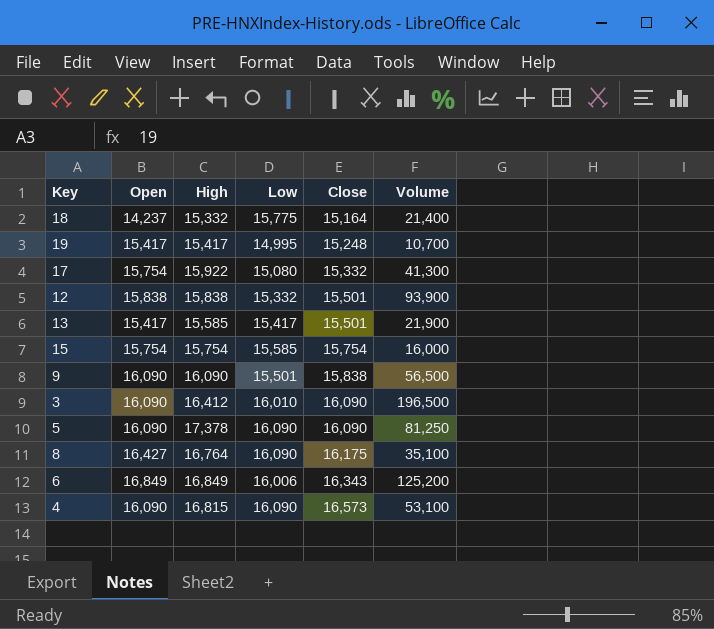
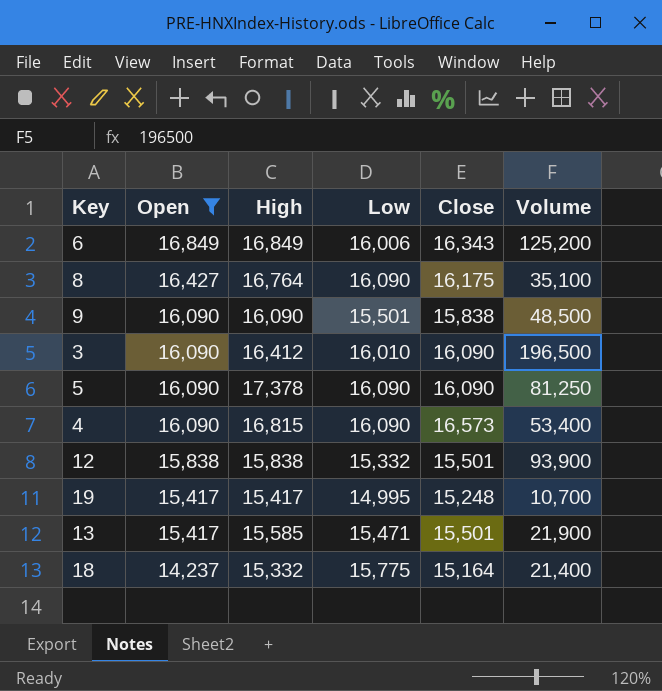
filter: none -> Open != 15,754
row order: Close ascending -> Open descending
9 | Volume: 56,500 -> 48,500
4 | Volume: 53,100 -> 53,400
13 | Low: 15,417 -> 15,471

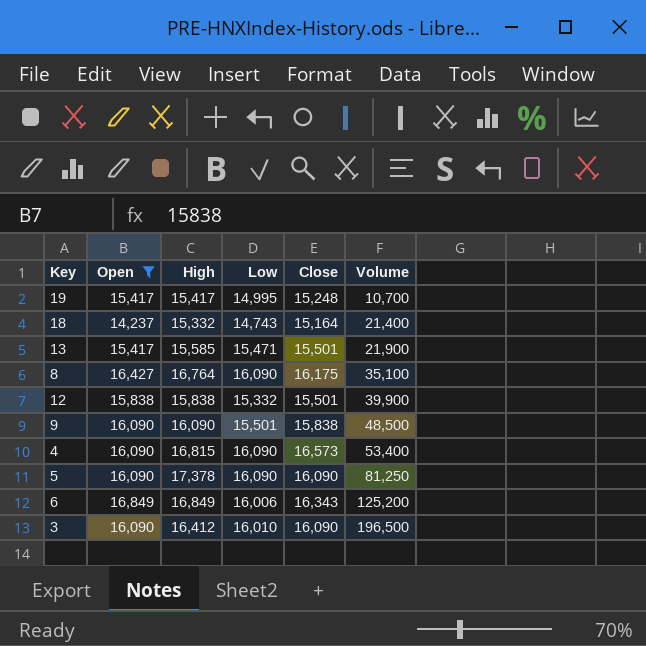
row order: Open descending -> Volume ascending
18 | Low: 15,775 -> 14,743
12 | Volume: 93,900 -> 39,900

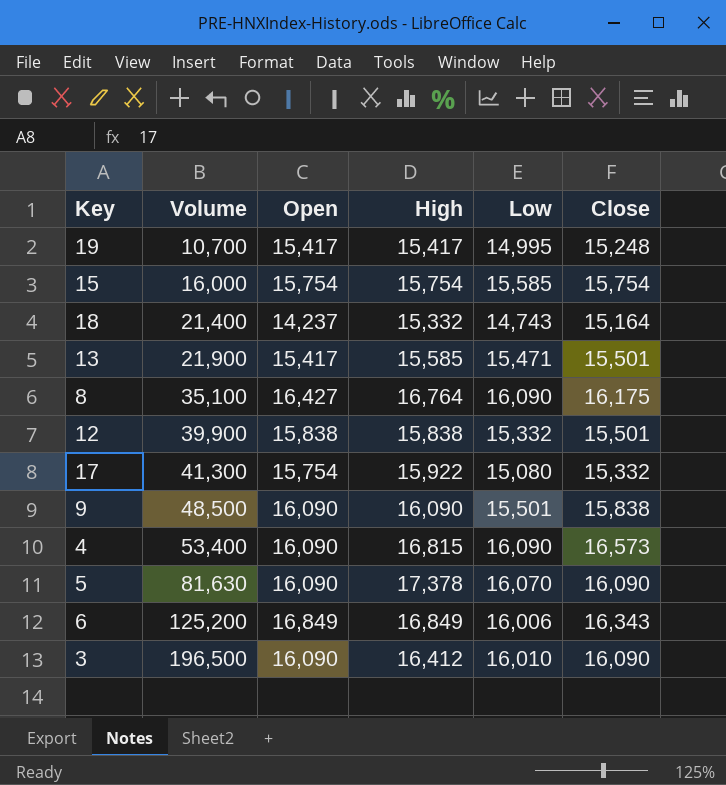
filter: Open != 15,754 -> none
column Volume | position: 6 -> 2
5 | Volume: 81,250 -> 81,630
5 | Low: 16,090 -> 16,070

